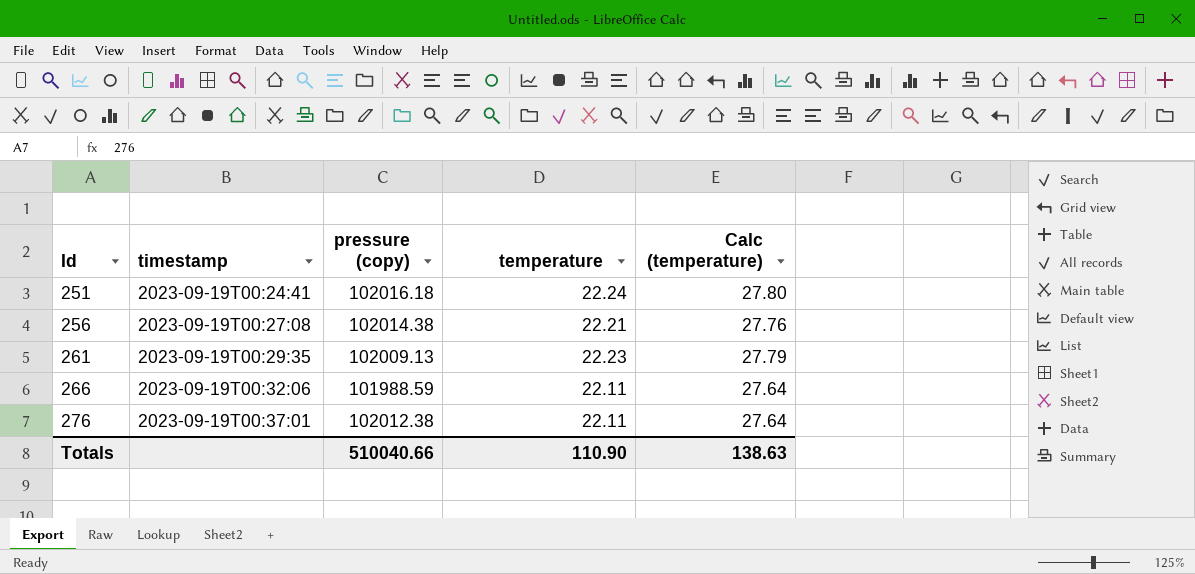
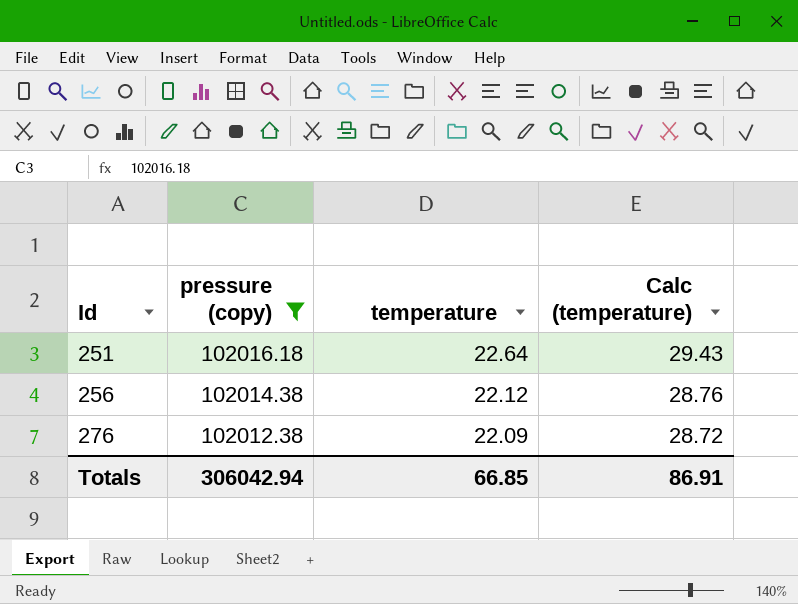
filter: none -> pressure (copy) >= 102012.38
column timestamp | position: 2 -> none
column Calc (temperature) | formula: [temperature] * 1.25 -> [temperature] * 1.3
251 | temperature: 22.24 -> 22.64
256 | temperature: 22.21 -> 22.12
276 | temperature: 22.11 -> 22.09
Totals | pressure (copy): 510040.66 -> 306042.94
Totals | temperature: 110.90 -> 66.85
Totals | Calc (temperature): 138.63 -> 86.91

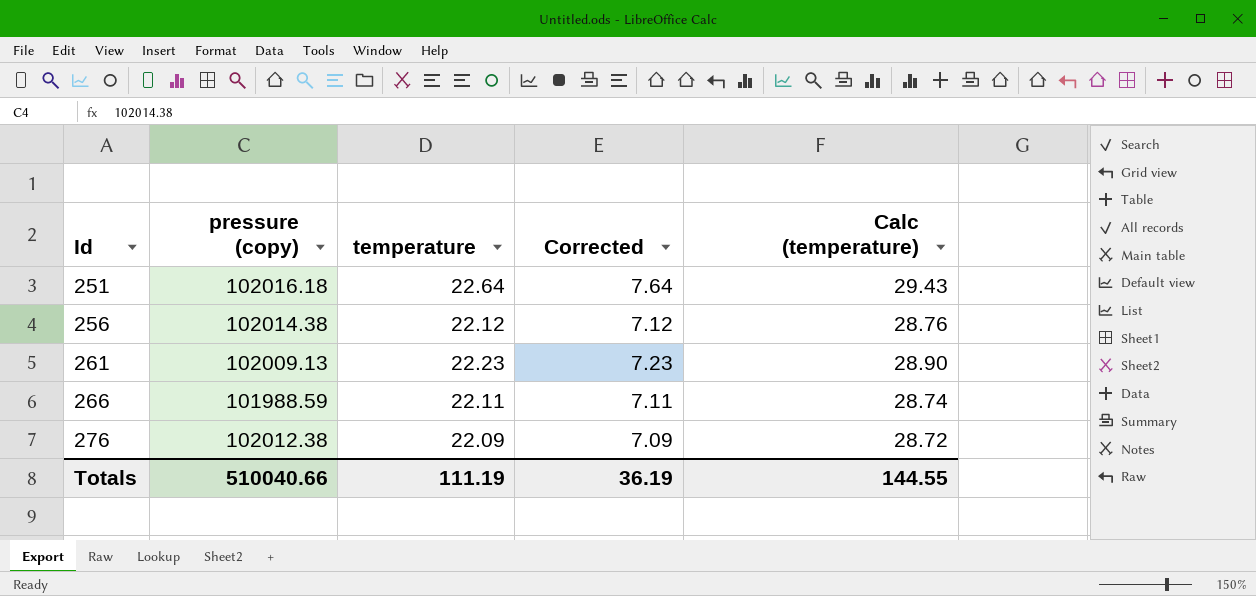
filter: pressure (copy) >= 102012.38 -> none
column Corrected | formula: none -> [temperature] - 15
Totals | pressure (copy): 306042.94 -> 510040.66
Totals | temperature: 66.85 -> 111.19
Totals | Calc (temperature): 86.91 -> 144.55

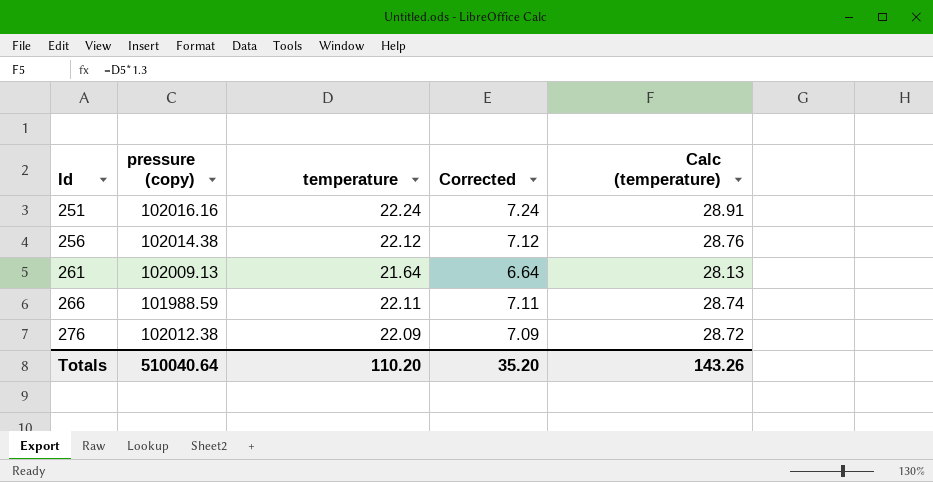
251 | pressure (copy): 102016.18 -> 102016.16
251 | temperature: 22.64 -> 22.24
251 | Corrected: 7.64 -> 7.24
251 | Calc (temperature): 29.43 -> 28.91
261 | temperature: 22.23 -> 21.64
261 | Corrected: 7.23 -> 6.64
261 | Calc (temperature): 28.90 -> 28.13
Totals | pressure (copy): 510040.66 -> 510040.64
Totals | temperature: 111.19 -> 110.20
Totals | Corrected: 36.19 -> 35.20
Totals | Calc (temperature): 144.55 -> 143.26

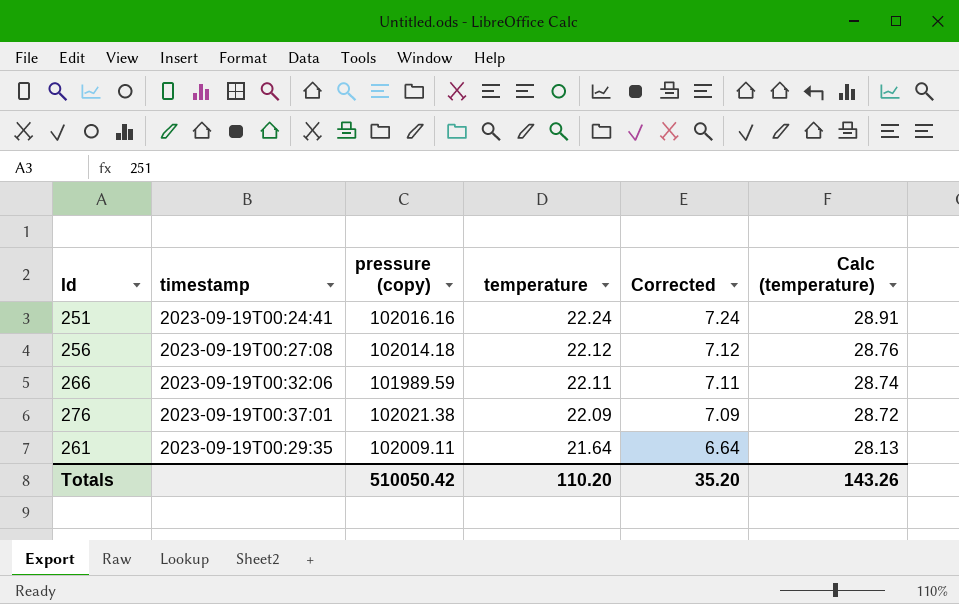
row order: Id ascending -> temperature descending
column timestamp | position: none -> 2
256 | pressure (copy): 102014.38 -> 102014.18
266 | pressure (copy): 101988.59 -> 101989.59
276 | pressure (copy): 102012.38 -> 102021.38
261 | pressure (copy): 102009.13 -> 102009.11
Totals | pressure (copy): 510040.64 -> 510050.42

